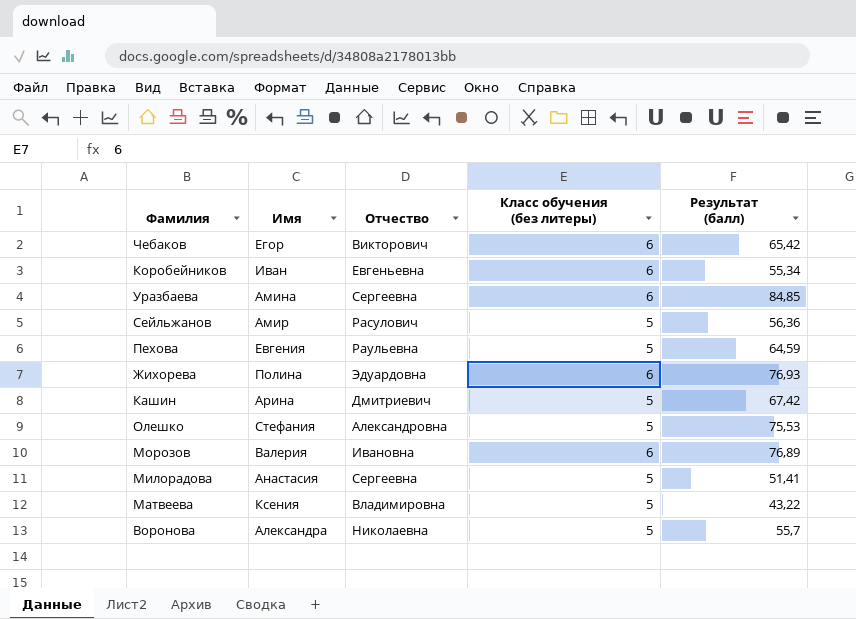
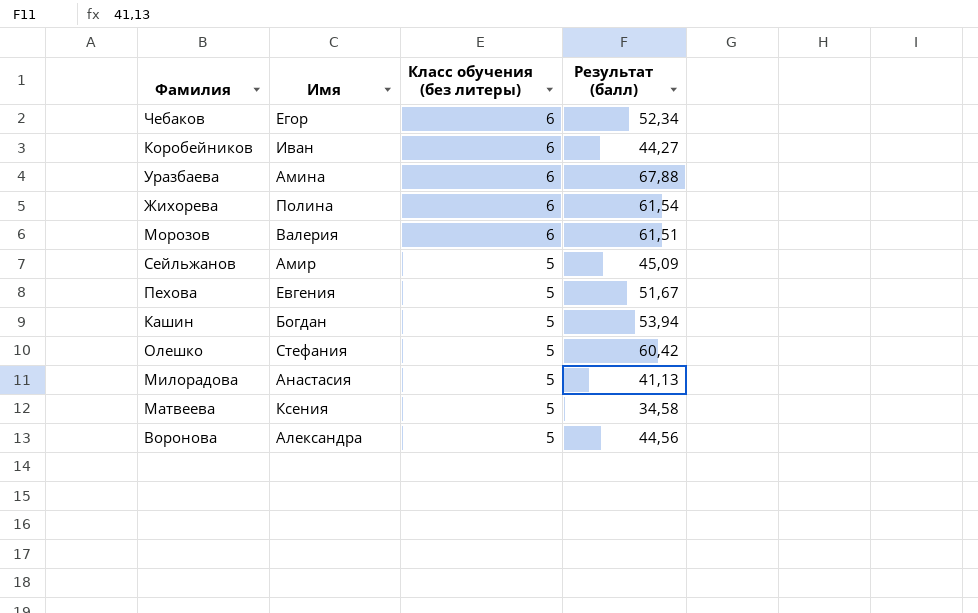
row order: none -> Класс обучения (без литеры) descending
column Отчество | position: 3 -> none
Чебаков | Результат (балл): 65,42 -> 52,34
Коробейников | Результат (балл): 55,34 -> 44,27
Уразбаева | Результат (балл): 84,85 -> 67,88
Жихорева | Результат (балл): 76,93 -> 61,54
Морозов | Результат (балл): 76,89 -> 61,51
Сейльжанов | Результат (балл): 56,36 -> 45,09
Пехова | Результат (балл): 64,59 -> 51,67
Кашин | Имя: Арина -> Богдан
Кашин | Результат (балл): 67,42 -> 53,94
Олешко | Результат (балл): 75,53 -> 60,42
Милорадова | Результат (балл): 51,41 -> 41,13
Матвеева | Результат (балл): 43,22 -> 34,58
Воронова | Результат (балл): 55,7 -> 44,56

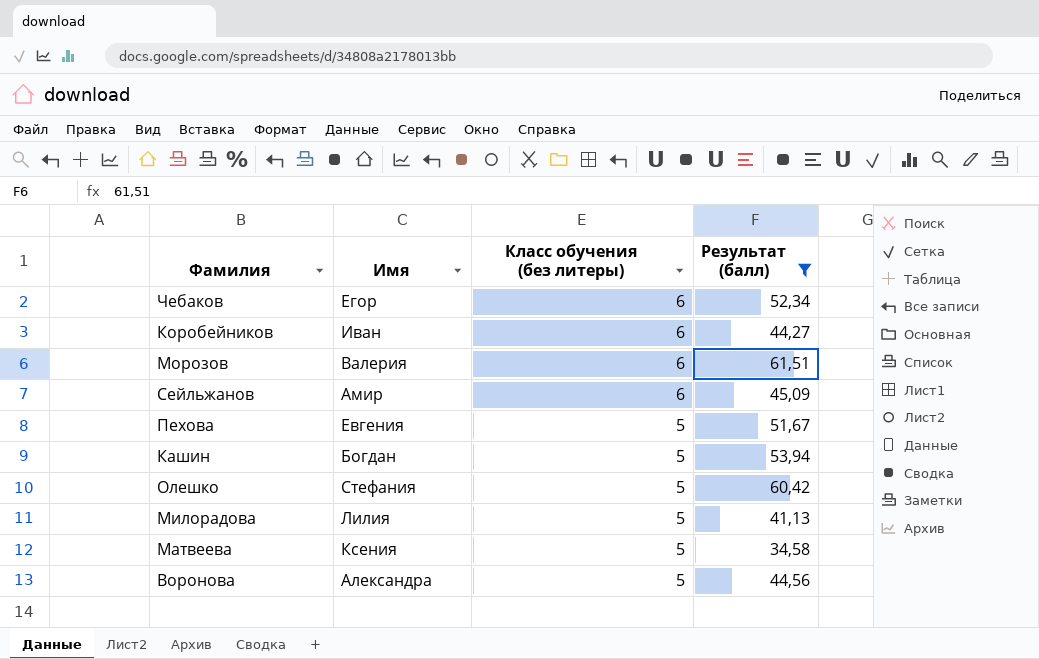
filter: none -> Результат (балл) <= 61,51
Сейльжанов | Класс обучения (без литеры): 5 -> 6
Милорадова | Имя: Анастасия -> Лилия

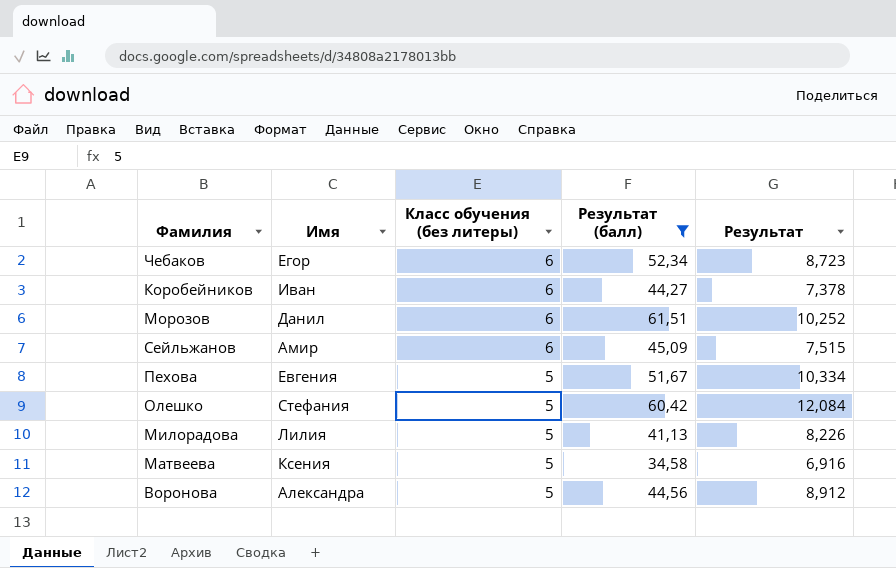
column Результат | formula: none -> [Результат (балл)] / [Класс обучения (без литеры)]
row Кашин: Богдан | 5 | 53,94 -> none
Морозов | Имя: Валерия -> Данил

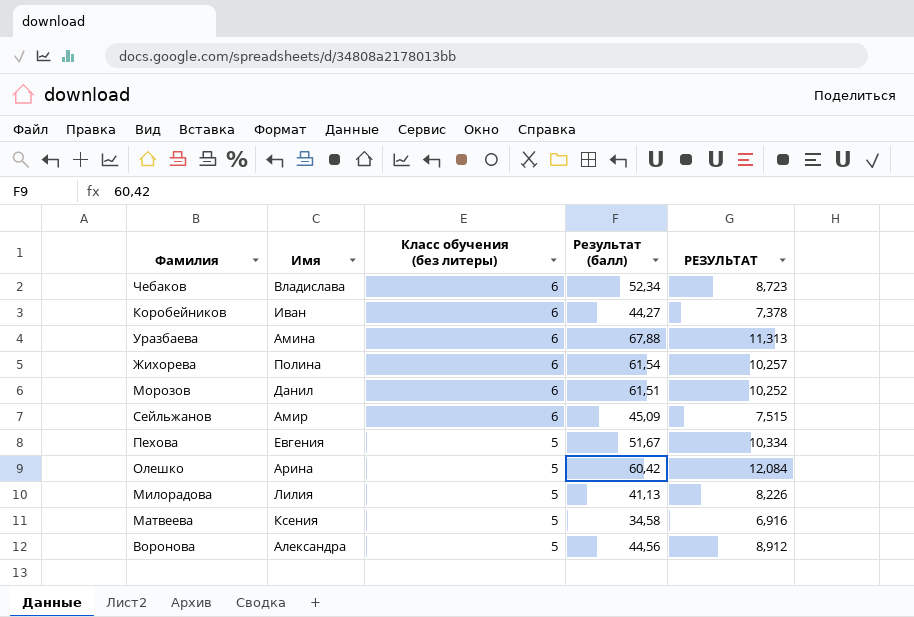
filter: Результат (балл) <= 61,51 -> none
column name: Результат -> РЕЗУЛЬТАТ
Чебаков | Имя: Егор -> Владислава
Олешко | Имя: Стефания -> Арина

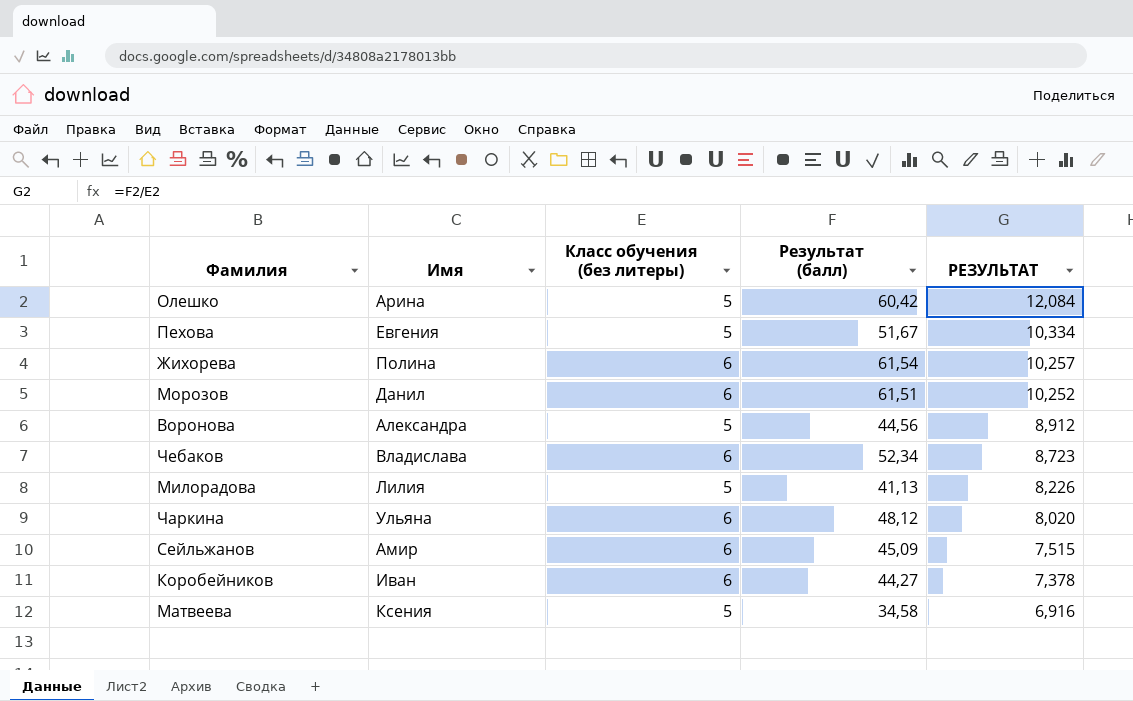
row order: Класс обучения (без литеры) descending -> РЕЗУЛЬТАТ descending
row Уразбаева: Амина | 6 | 67,88 | 11,313 -> none
row Чаркина: none -> Ульяна | 6 | 48,12 | 8,020

